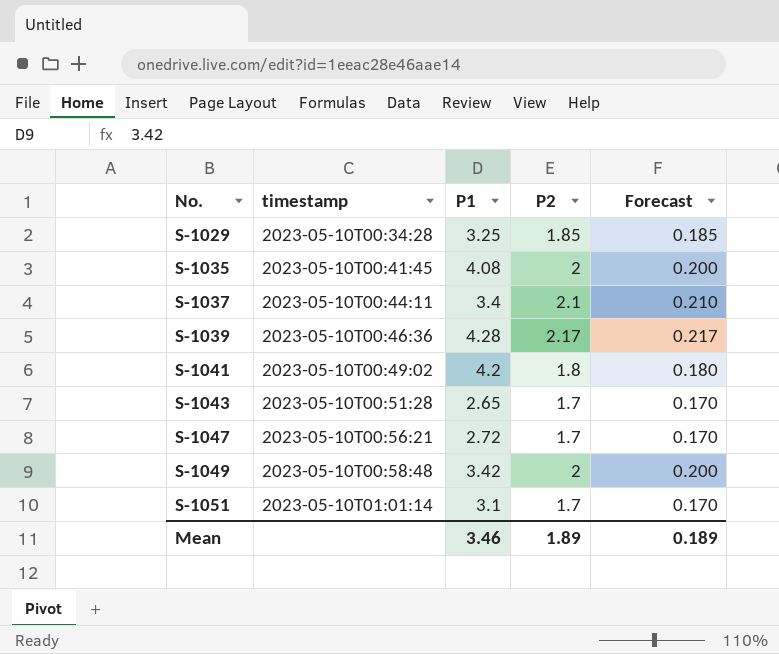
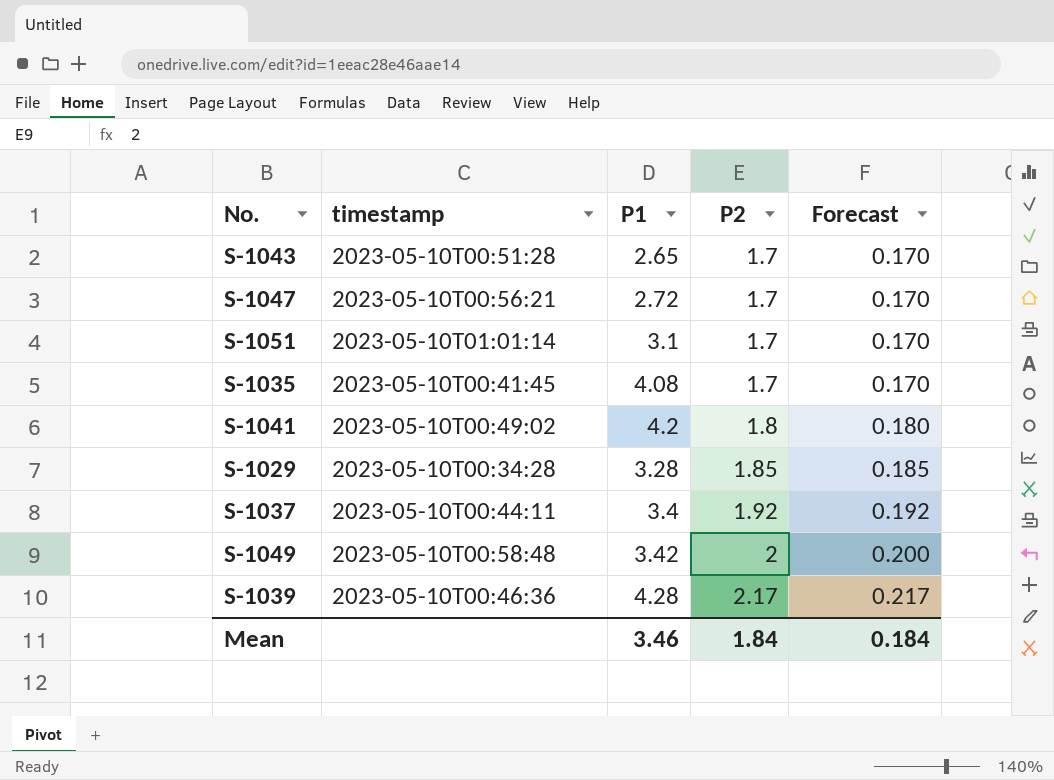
row order: No. ascending -> P2 ascending
S-1035 | P2: 2 -> 1.7
S-1035 | Forecast: 0.200 -> 0.170
S-1029 | P1: 3.25 -> 3.28
S-1037 | P2: 2.1 -> 1.92
S-1037 | Forecast: 0.210 -> 0.192
Mean | P2: 1.89 -> 1.84
Mean | Forecast: 0.189 -> 0.184

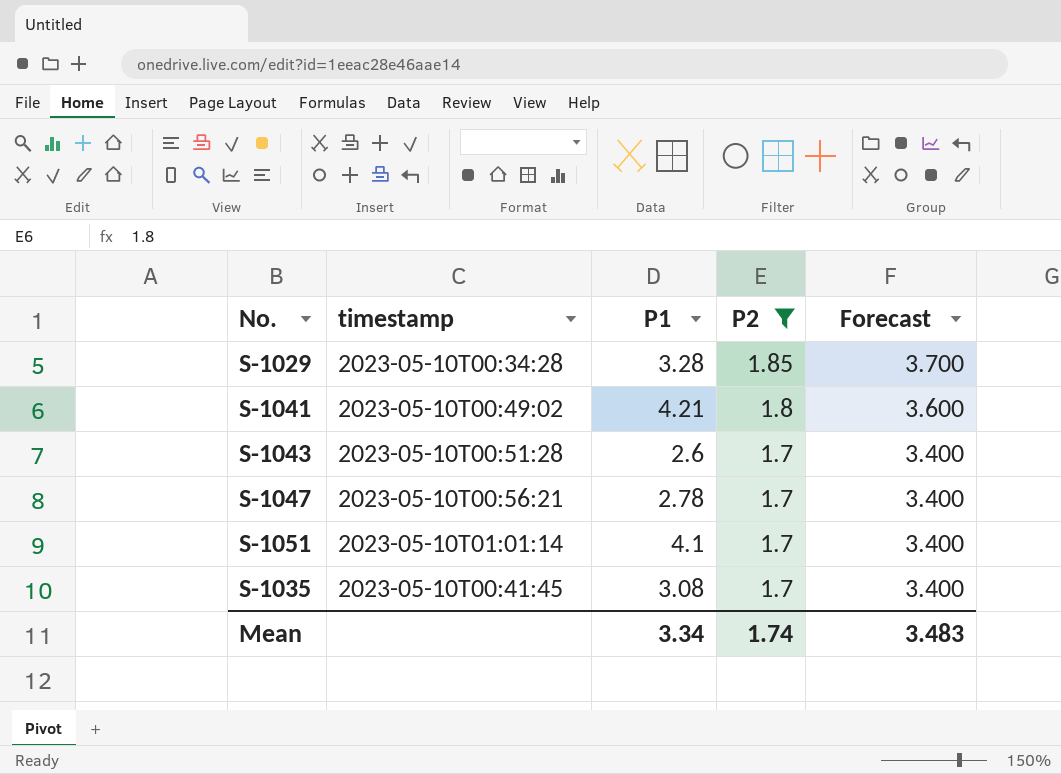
filter: none -> P2 <= 1.85
row order: P2 ascending -> P2 descending
column Forecast | formula: [P2] * 0.1 -> [P2] * 2
S-1041 | P1: 4.2 -> 4.21
S-1043 | P1: 2.65 -> 2.6
S-1047 | P1: 2.72 -> 2.78
S-1051 | P1: 3.1 -> 4.1
S-1035 | P1: 4.08 -> 3.08
Mean | P1: 3.46 -> 3.34
Mean | P2: 1.84 -> 1.74
Mean | Forecast: 0.184 -> 3.483

